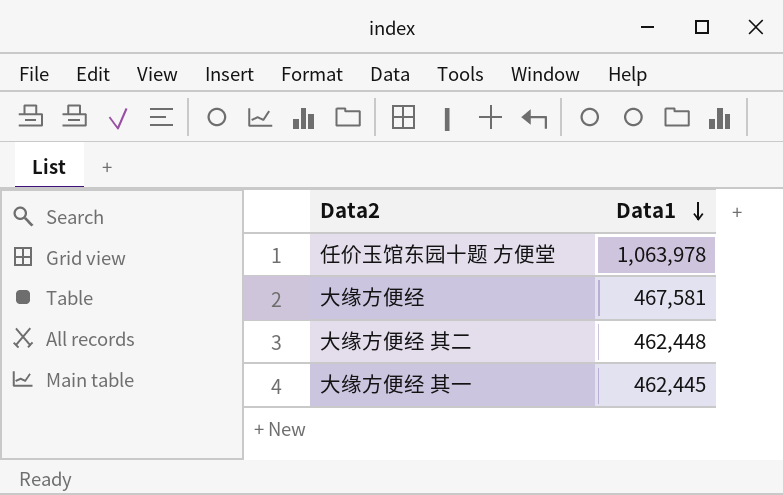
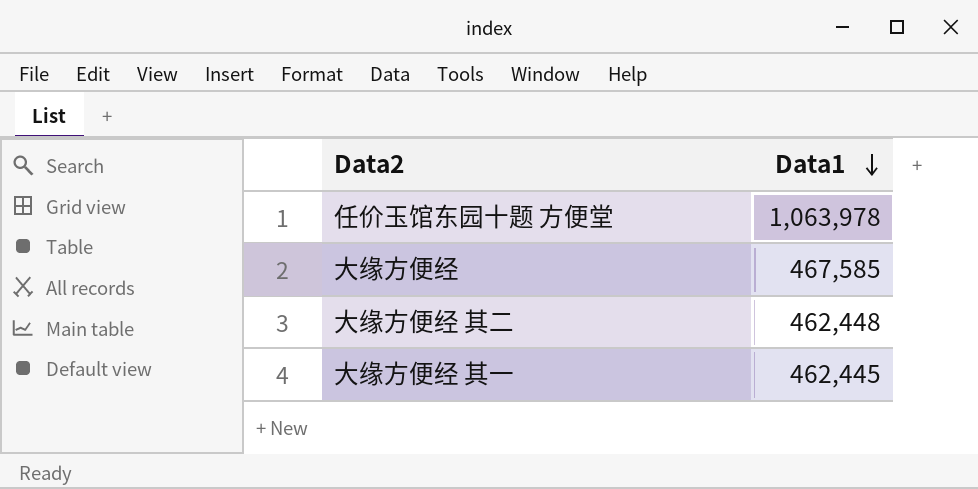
大缘方便经 | Data1: 467,581 -> 467,585

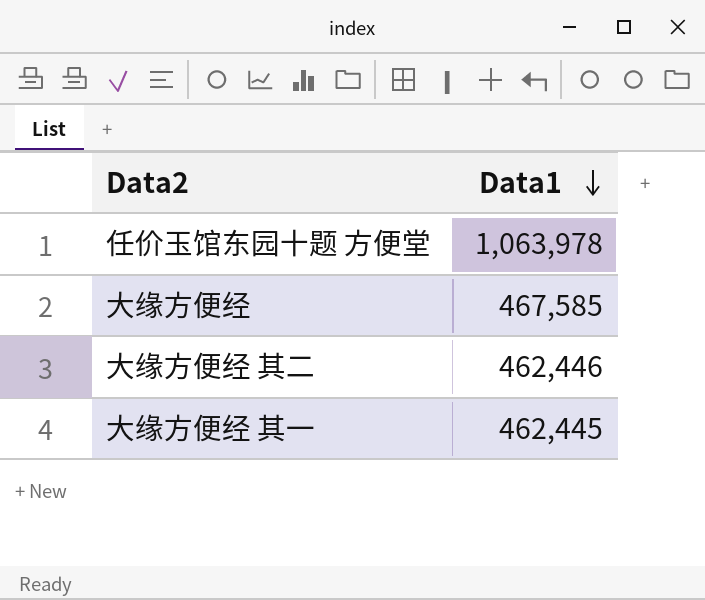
大缘方便经 其二 | Data1: 462,448 -> 462,446

